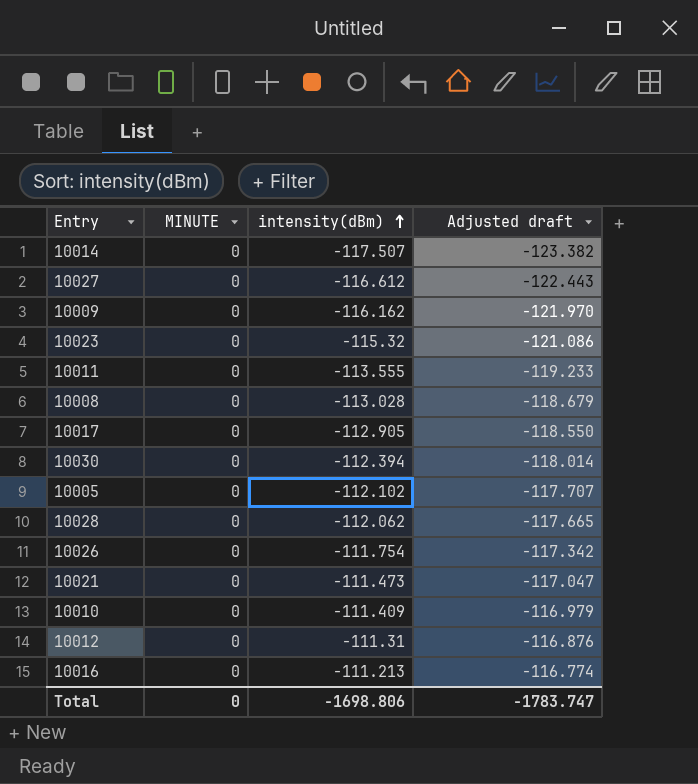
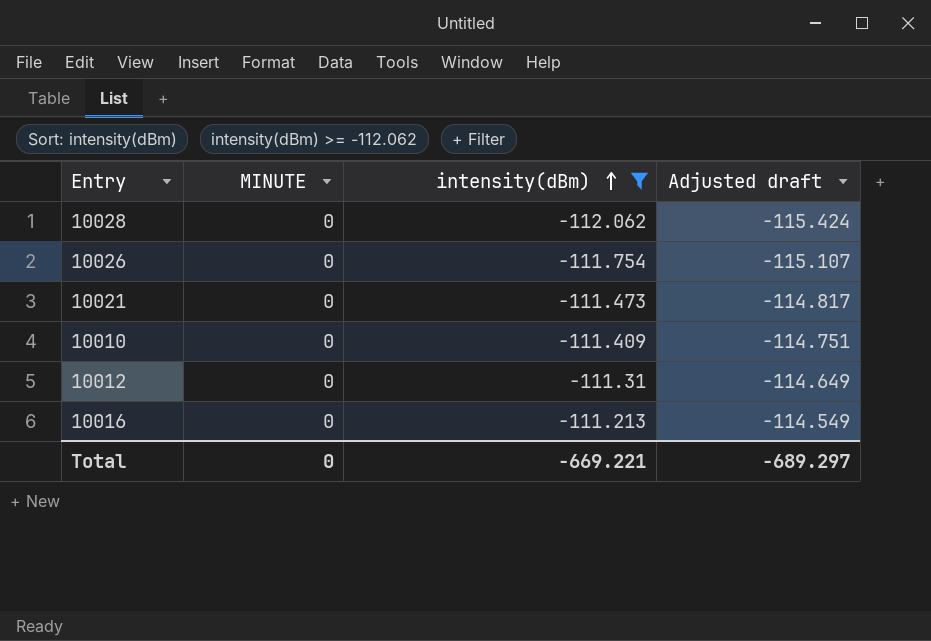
filter: none -> intensity(dBm) >= -112.062
column Adjusted draft | formula: [intensity(dBm)] * 1.05 -> [intensity(dBm)] * 1.03
Total | intensity(dBm): -1698.806 -> -669.221
Total | Adjusted draft: -1783.747 -> -689.297

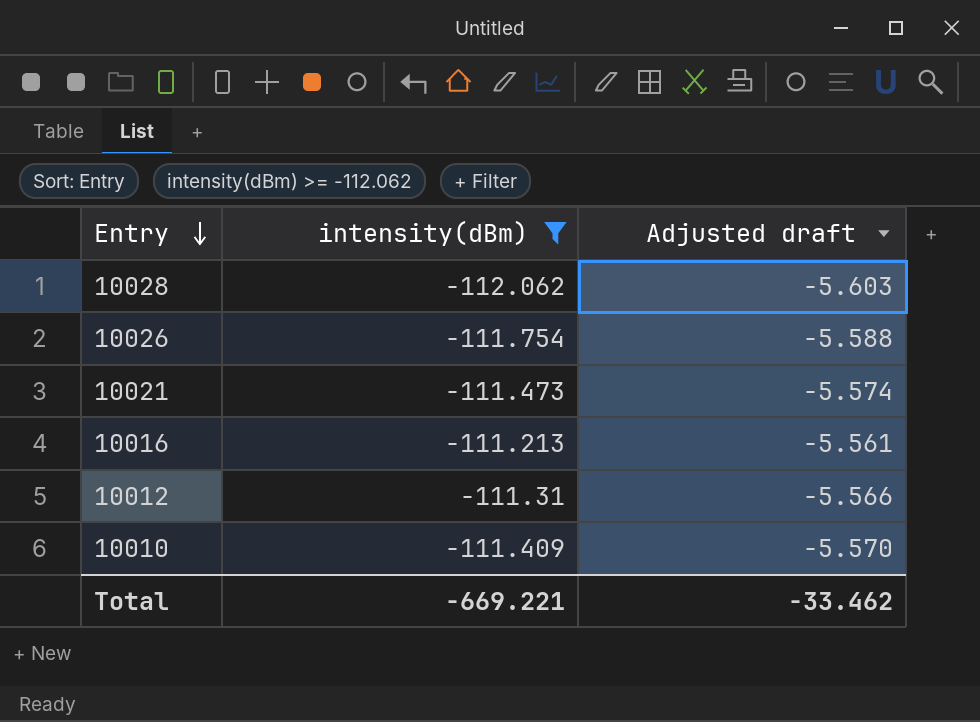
row order: intensity(dBm) ascending -> Entry descending
column MINUTE | position: 2 -> none
column Adjusted draft | formula: [intensity(dBm)] * 1.03 -> [intensity(dBm)] * 0.05
Total | Adjusted draft: -689.297 -> -33.462

